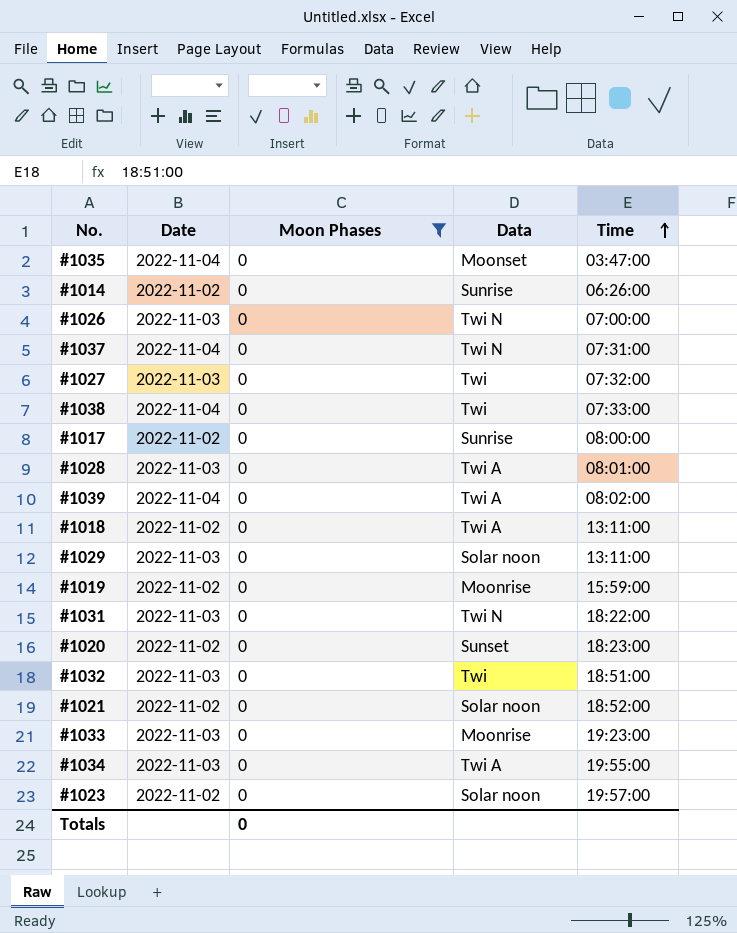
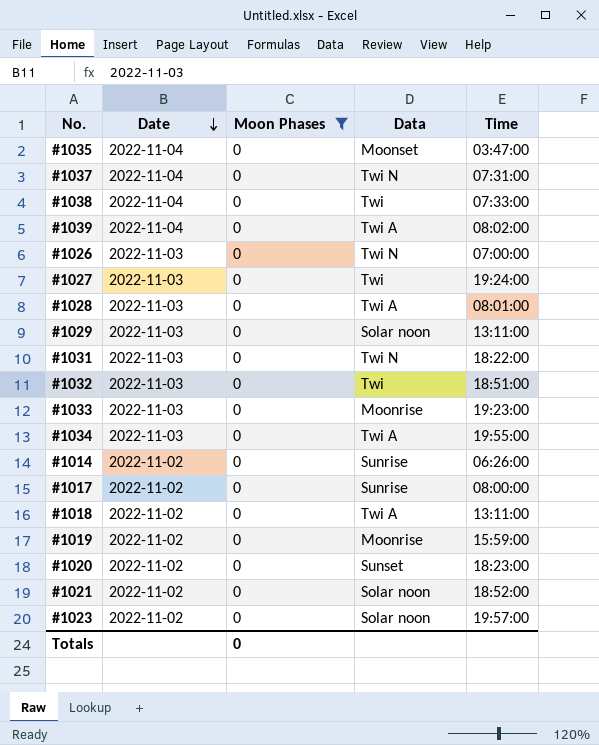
row order: Time ascending -> Date descending
#1027 | Time: 07:32:00 -> 19:24:00

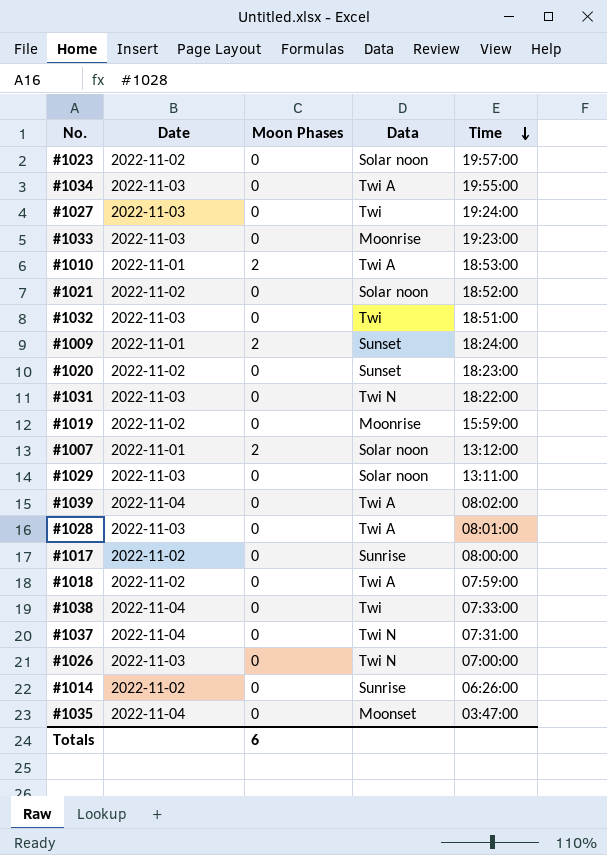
filter: Moon Phases = 0 -> none
row order: Date descending -> Time descending
#1018 | Time: 13:11:00 -> 07:59:00
Totals | Moon Phases: 0 -> 6

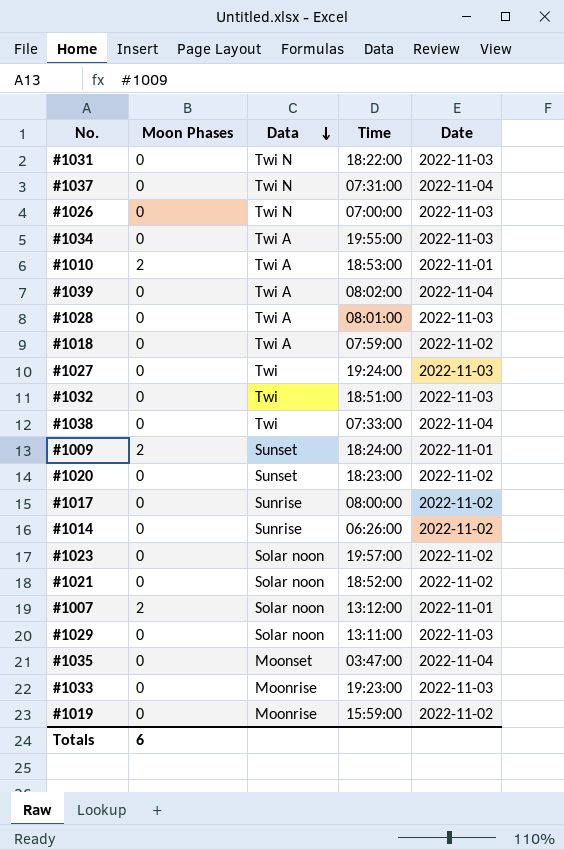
row order: Time descending -> Data descending
column Date | position: 2 -> 5

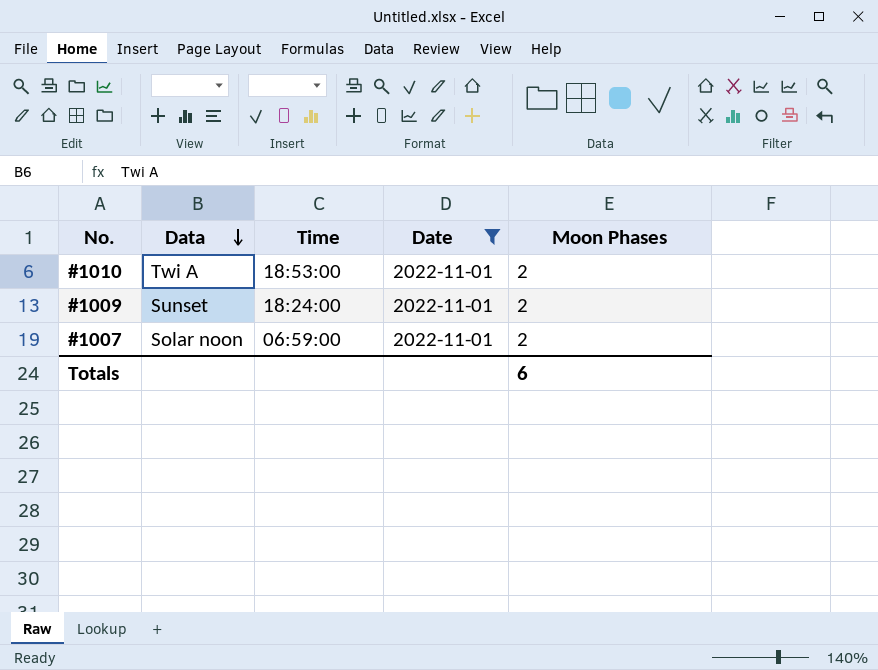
filter: none -> Date = 2022-11-01
column Moon Phases | position: 2 -> 5
#1007 | Time: 13:12:00 -> 06:59:00

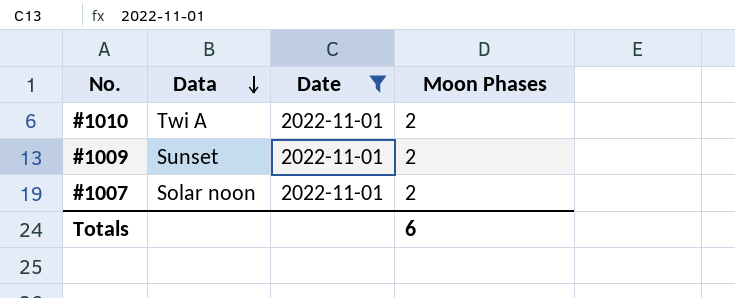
column Time | position: 3 -> none

